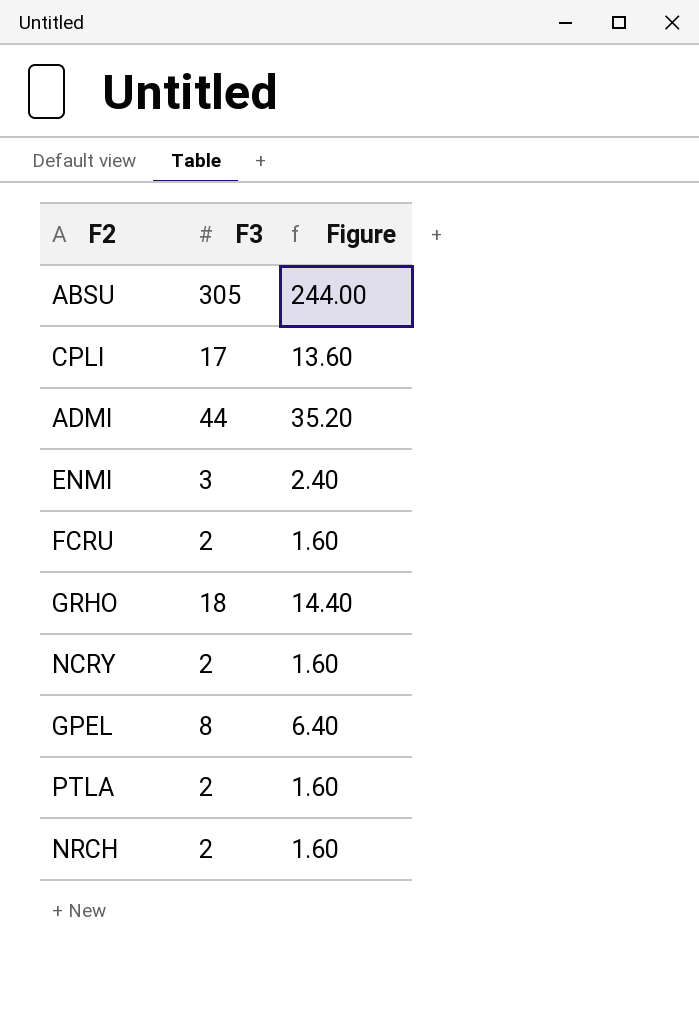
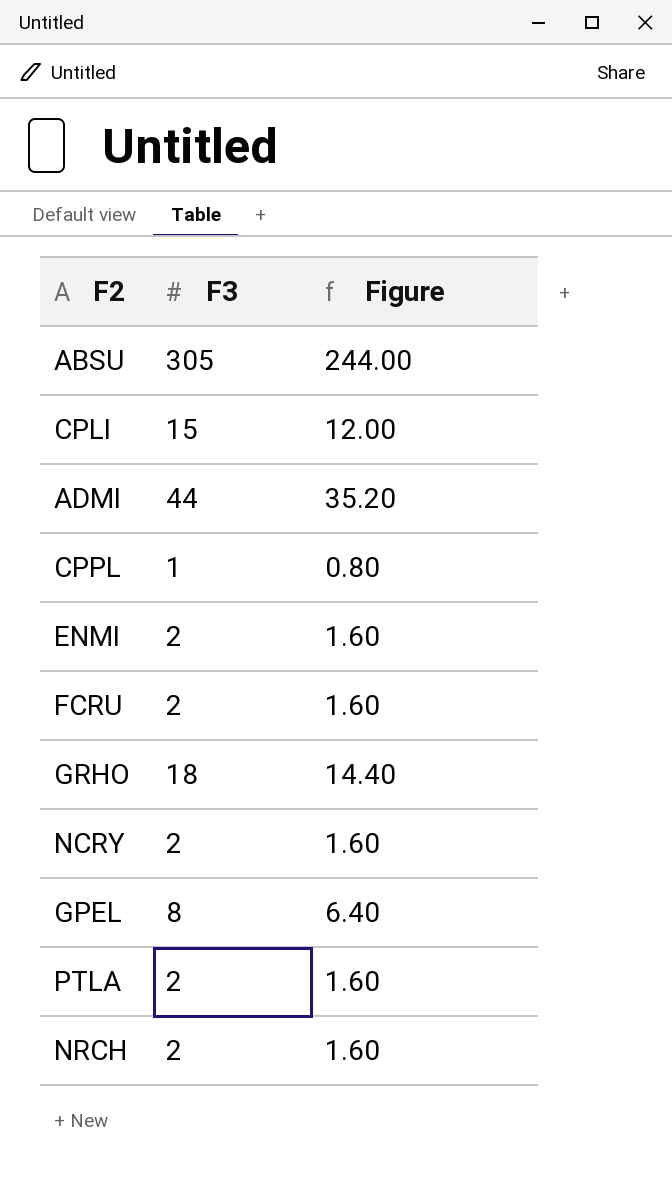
CPLI | F3: 17 -> 15
CPLI | Figure: 13.60 -> 12.00
row CPPL: none -> 1 | 0.80
ENMI | F3: 3 -> 2
ENMI | Figure: 2.40 -> 1.60

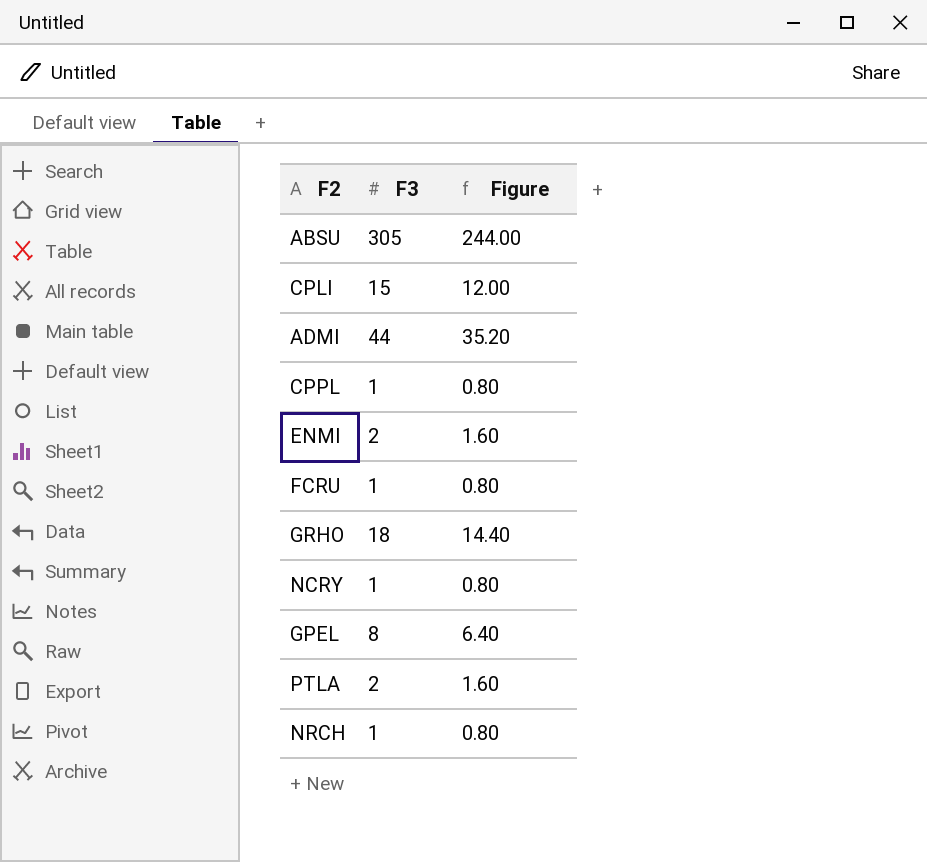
FCRU | F3: 2 -> 1
FCRU | Figure: 1.60 -> 0.80
NCRY | F3: 2 -> 1
NCRY | Figure: 1.60 -> 0.80
NRCH | F3: 2 -> 1
NRCH | Figure: 1.60 -> 0.80

